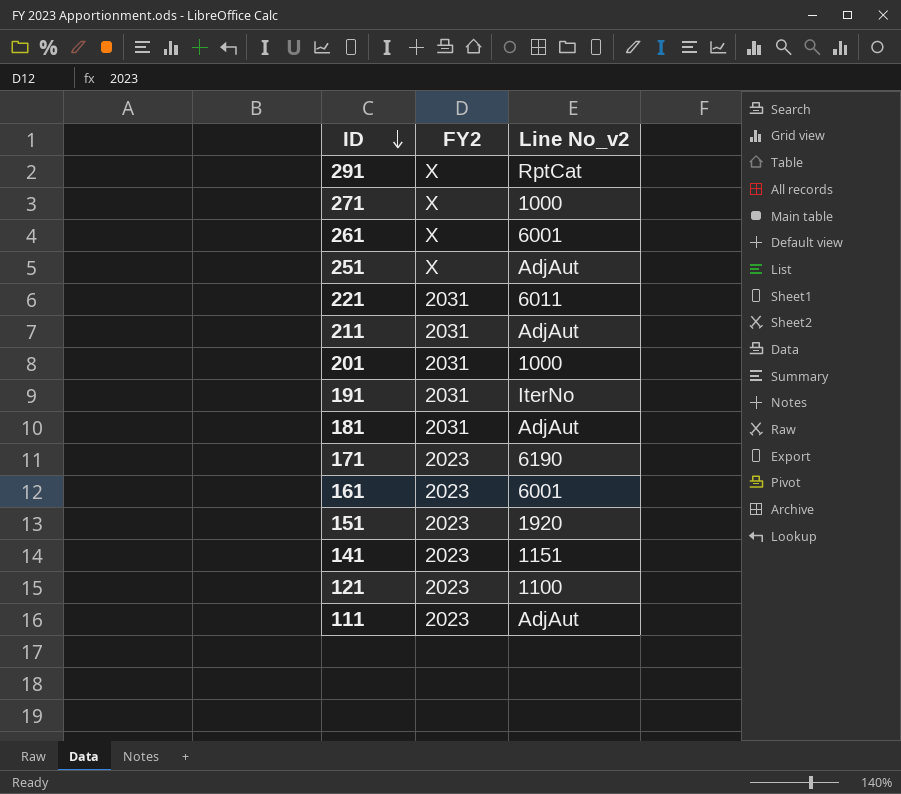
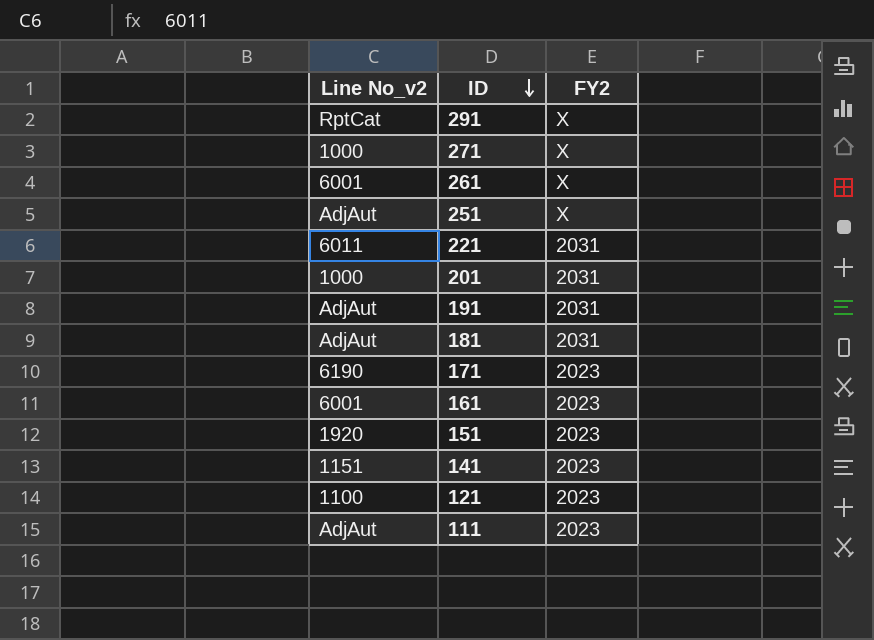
column Line No_v2 | position: 3 -> 1
row 211: 2031 | AdjAut -> none
191 | Line No_v2: IterNo -> AdjAut

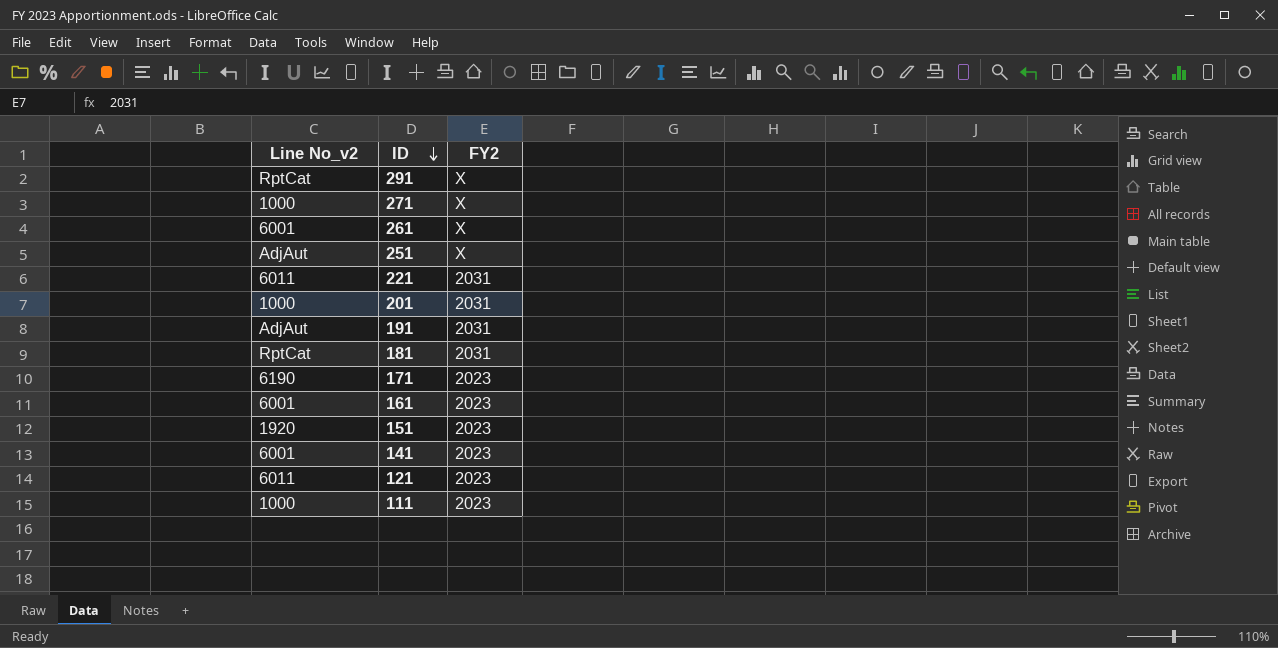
181 | Line No_v2: AdjAut -> RptCat
141 | Line No_v2: 1151 -> 6001
121 | Line No_v2: 1100 -> 6011
111 | Line No_v2: AdjAut -> 1000

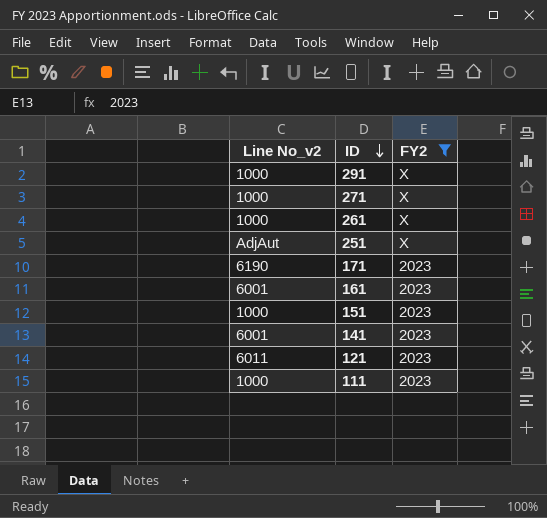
filter: none -> FY2 != 2031
291 | Line No_v2: RptCat -> 1000
261 | Line No_v2: 6001 -> 1000
151 | Line No_v2: 1920 -> 1000

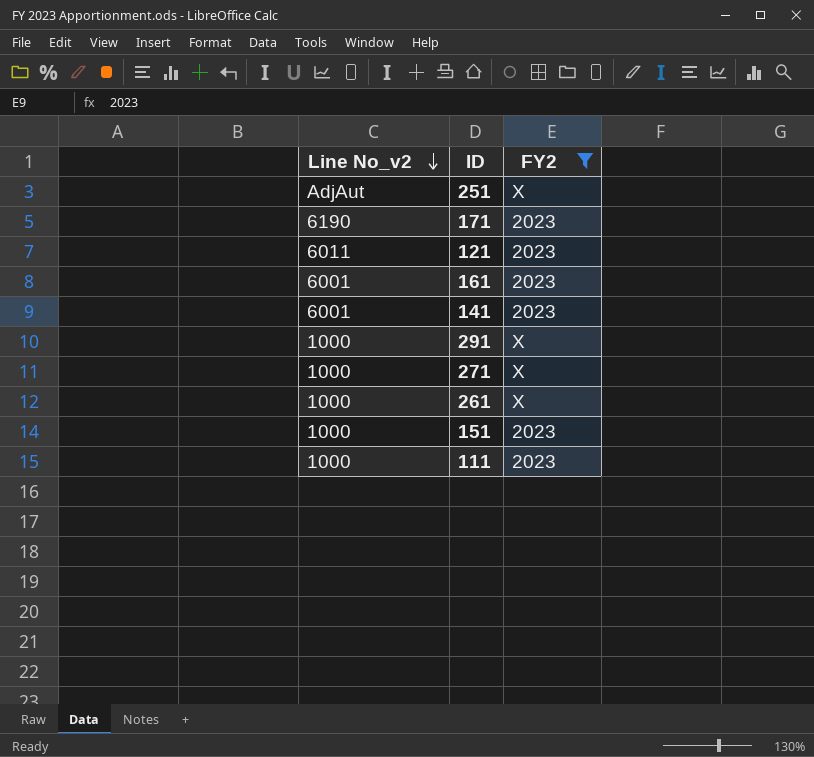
row order: ID descending -> Line No_v2 descending

